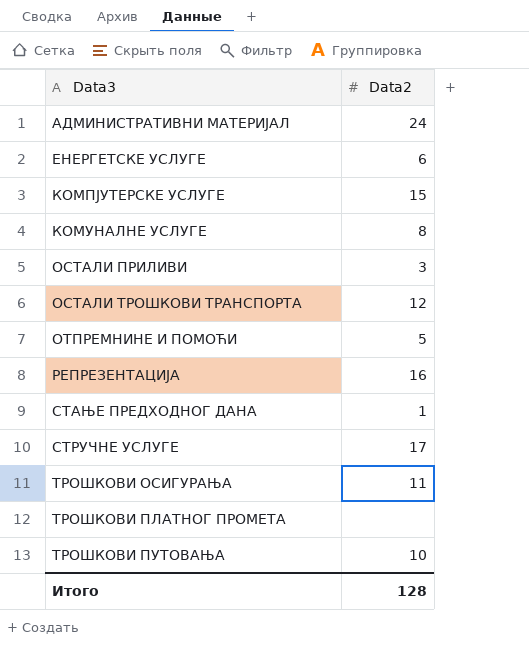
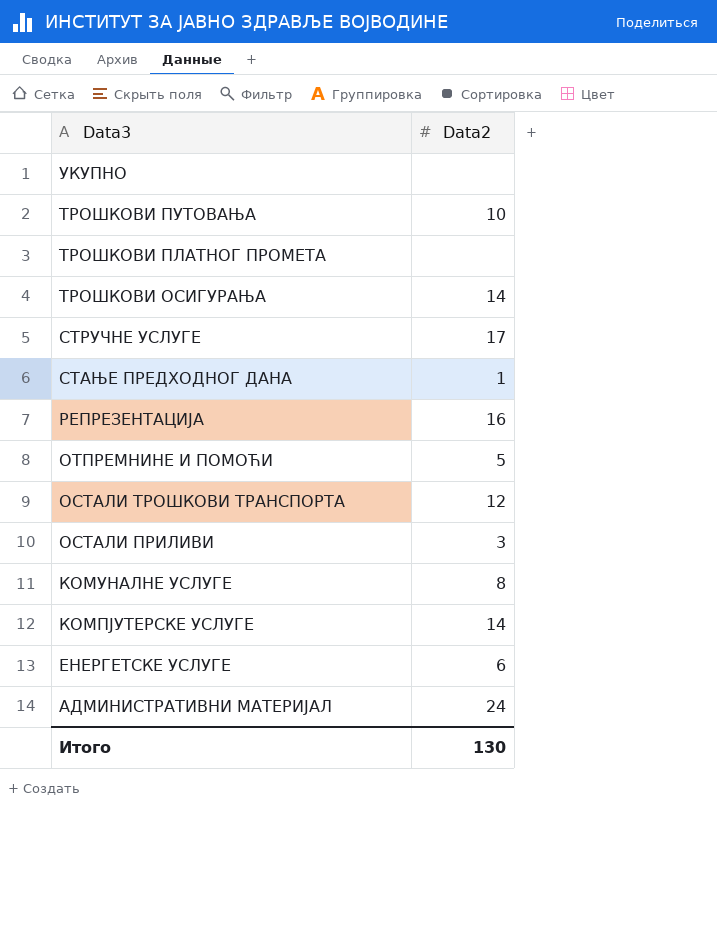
row order: Data3 ascending -> Data3 descending
row УКУПНО: none -> none
ТРОШКОВИ ОСИГУРАЊА | Data2: 11 -> 14
КОМПЈУТЕРСКЕ УСЛУГЕ | Data2: 15 -> 14
Итого | Data2: 128 -> 130

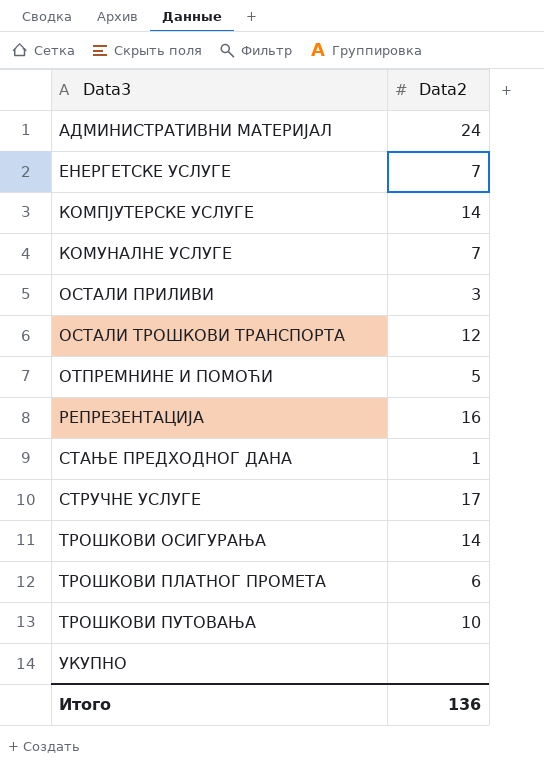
row order: Data3 descending -> Data3 ascending
ЕНЕРГЕТСКЕ УСЛУГЕ | Data2: 6 -> 7
КОМУНАЛНЕ УСЛУГЕ | Data2: 8 -> 7
ТРОШКОВИ ПЛАТНОГ ПРОМЕТА | Data2: none -> 6
Итого | Data2: 130 -> 136

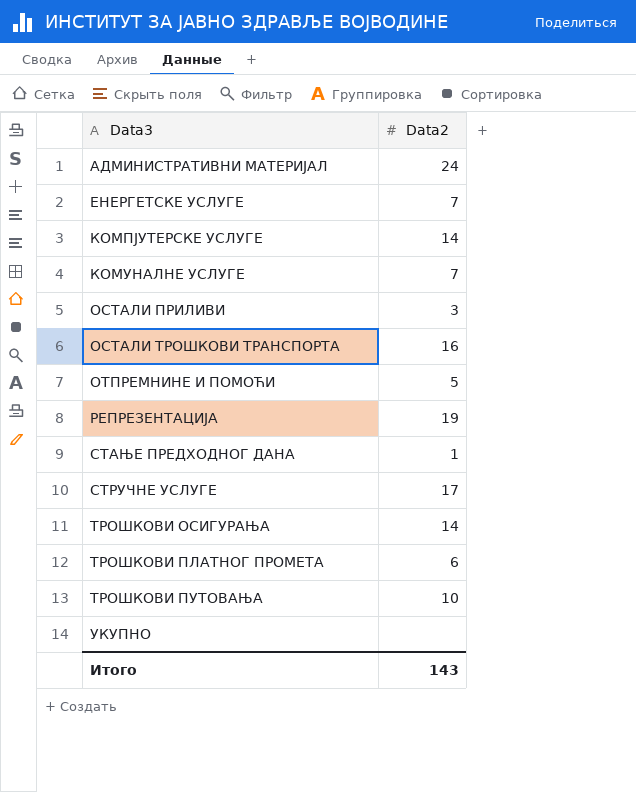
ОСТАЛИ ТРОШКОВИ ТРАНСПОРТА | Data2: 12 -> 16
РЕПРЕЗЕНТАЦИЈА | Data2: 16 -> 19
Итого | Data2: 136 -> 143

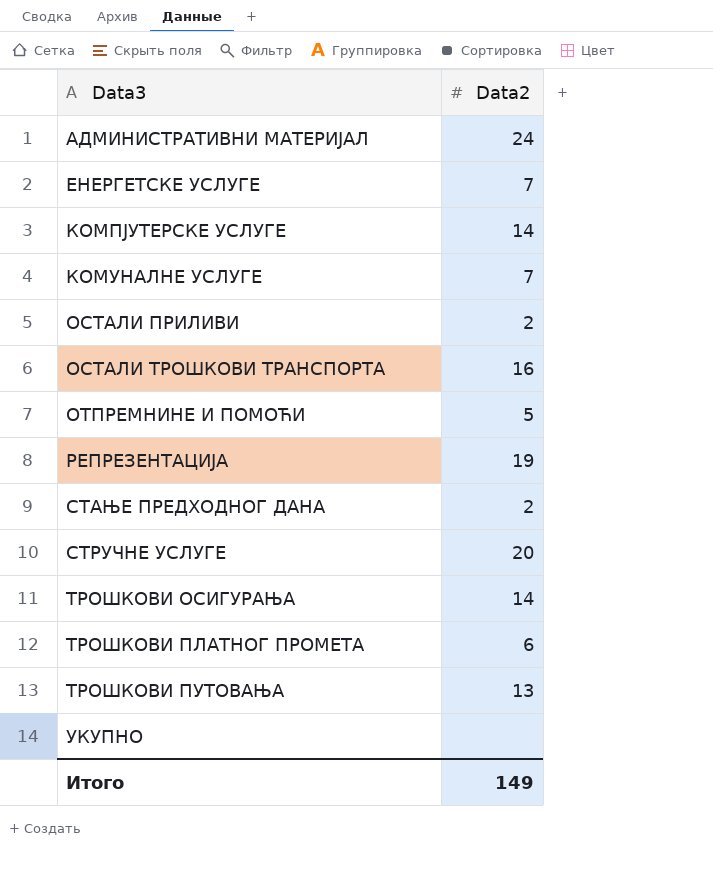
ОСТАЛИ ПРИЛИВИ | Data2: 3 -> 2
СТАЊЕ ПРЕДХОДНОГ ДАНА | Data2: 1 -> 2
СТРУЧНЕ УСЛУГЕ | Data2: 17 -> 20
ТРОШКОВИ ПУТОВАЊА | Data2: 10 -> 13
Итого | Data2: 143 -> 149

